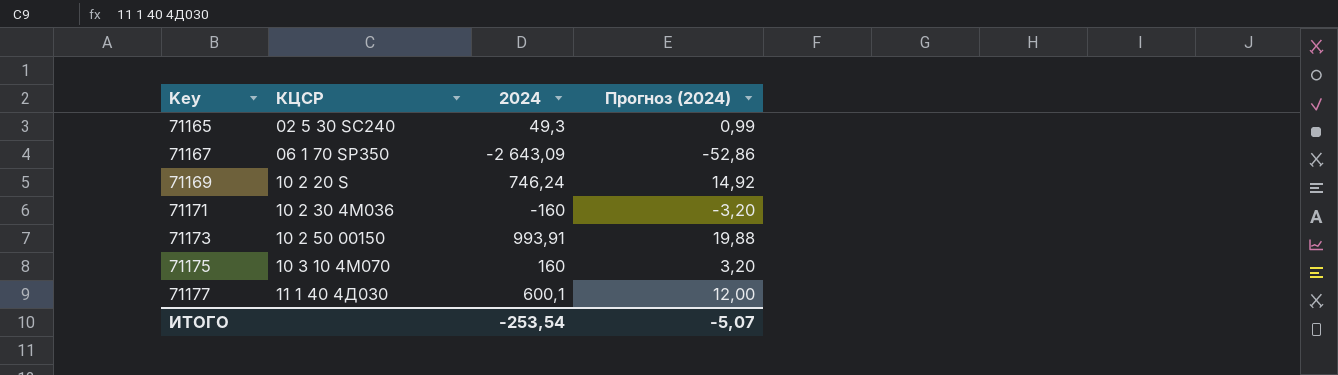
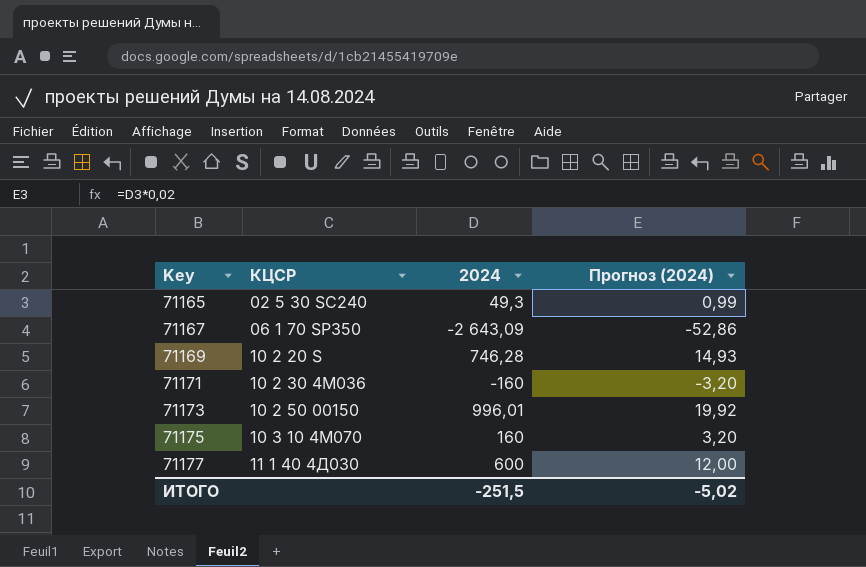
71169 | 2024: 746,24 -> 746,28
71169 | Прогноз (2024): 14,92 -> 14,93
71173 | 2024: 993,91 -> 996,01
71173 | Прогноз (2024): 19,88 -> 19,92
71177 | 2024: 600,1 -> 600
ИТОГО | 2024: -253,54 -> -251,5
ИТОГО | Прогноз (2024): -5,07 -> -5,02

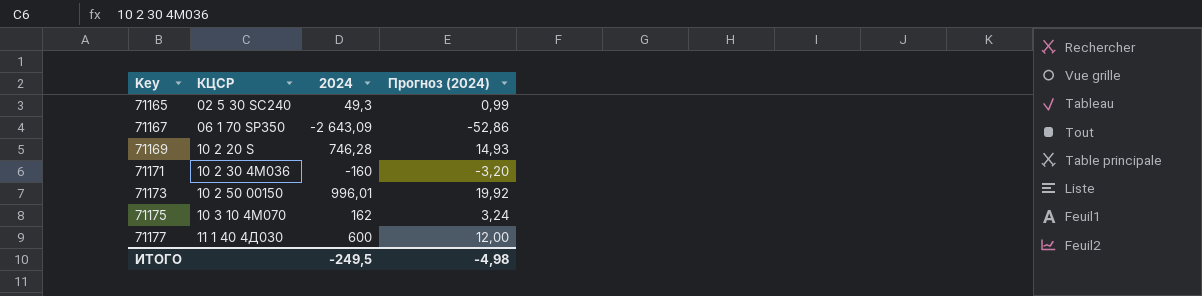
71175 | 2024: 160 -> 162
71175 | Прогноз (2024): 3,20 -> 3,24
ИТОГО | 2024: -251,5 -> -249,5
ИТОГО | Прогноз (2024): -5,02 -> -4,98

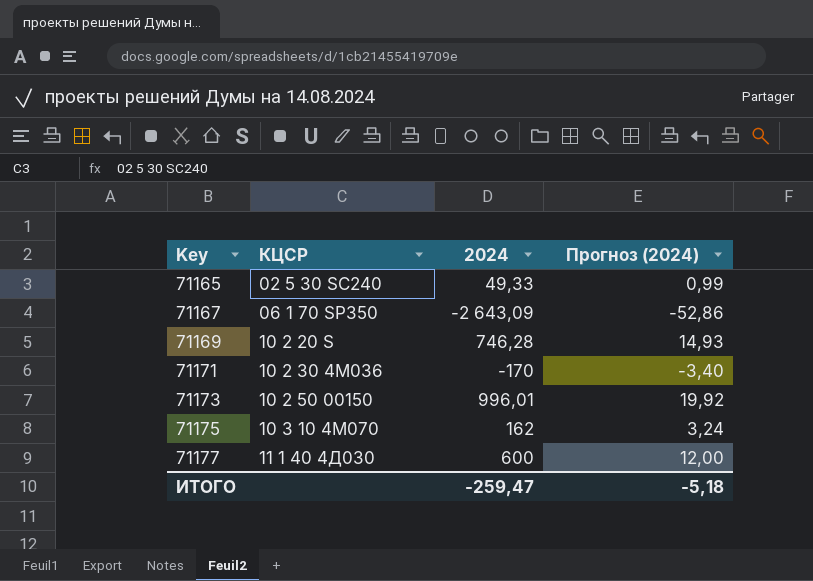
71165 | 2024: 49,3 -> 49,33
71171 | 2024: -160 -> -170
71171 | Прогноз (2024): -3,20 -> -3,40
ИТОГО | 2024: -249,5 -> -259,47
ИТОГО | Прогноз (2024): -4,98 -> -5,18

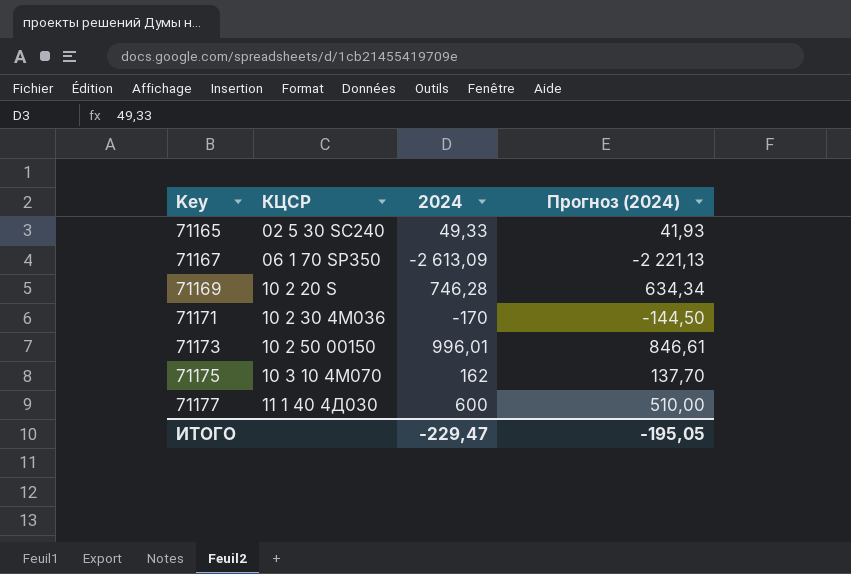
column Прогноз (2024) | formula: [2024] * 0,02 -> [2024] * 0,85
71167 | 2024: -2 643,09 -> -2 613,09
ИТОГО | 2024: -259,47 -> -229,47
ИТОГО | Прогноз (2024): -5,18 -> -195,05

